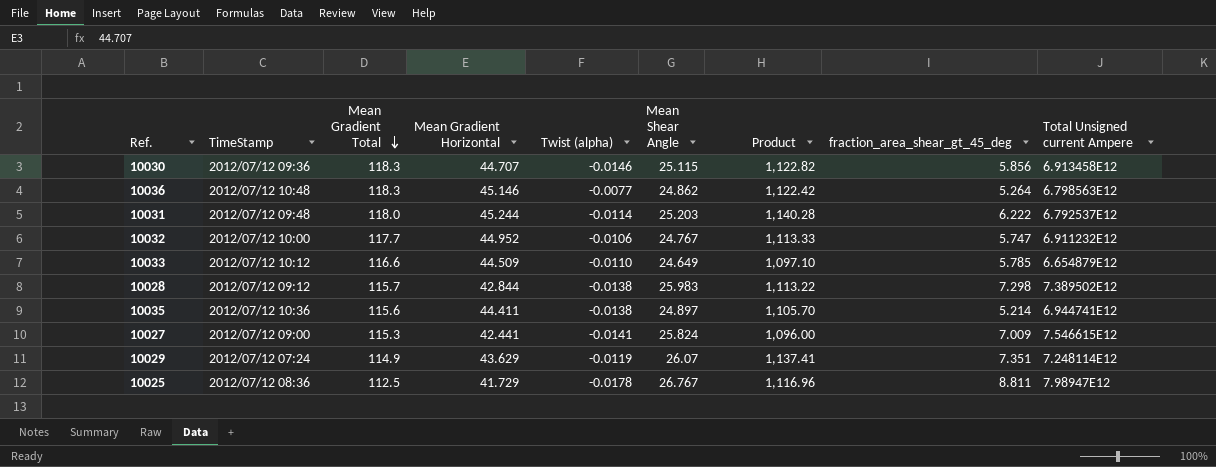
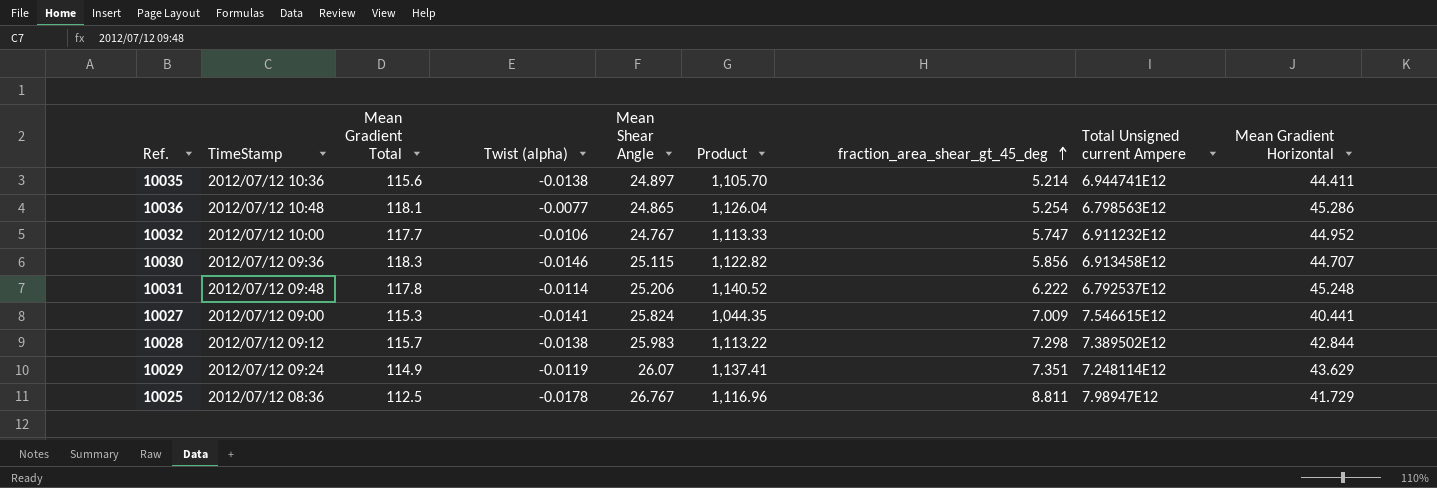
row order: Mean Gradient Total descending -> fraction_area_shear_gt_45_deg ascending
column Mean Gradient Horizontal | position: 4 -> 9
row 10033: 2012/07/12 10:12 | 116.6 | 44.509 | -0.0110 | 24.649 | 1,097.10 | 5.785 | 6.654879E12 -> none
10036 | Mean Gradient Total: 118.3 -> 118.1
10036 | Mean Shear Angle: 24.862 -> 24.865
10036 | Product: 1,122.42 -> 1,126.04
10036 | fraction_area_shear_gt_45_deg: 5.264 -> 5.254
10036 | Mean Gradient Horizontal: 45.146 -> 45.286
10031 | Mean Gradient Total: 118.0 -> 117.8
10031 | Mean Shear Angle: 25.203 -> 25.206
10031 | Product: 1,140.28 -> 1,140.52
10031 | Mean Gradient Horizontal: 45.244 -> 45.248
10027 | Product: 1,096.00 -> 1,044.35
10027 | Mean Gradient Horizontal: 42.441 -> 40.441
10029 | TimeStamp: 2012/07/12 07:24 -> 2012/07/12 09:24

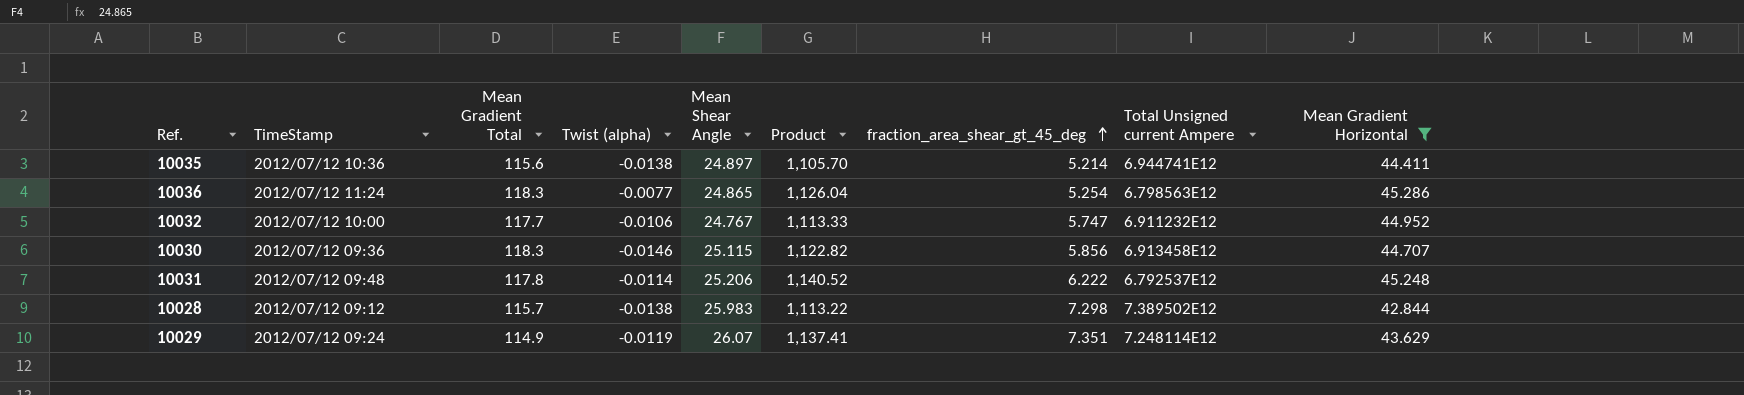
filter: none -> Mean Gradient Horizontal >= 42.844
10036 | TimeStamp: 2012/07/12 10:48 -> 2012/07/12 11:24
10036 | Mean Gradient Total: 118.1 -> 118.3

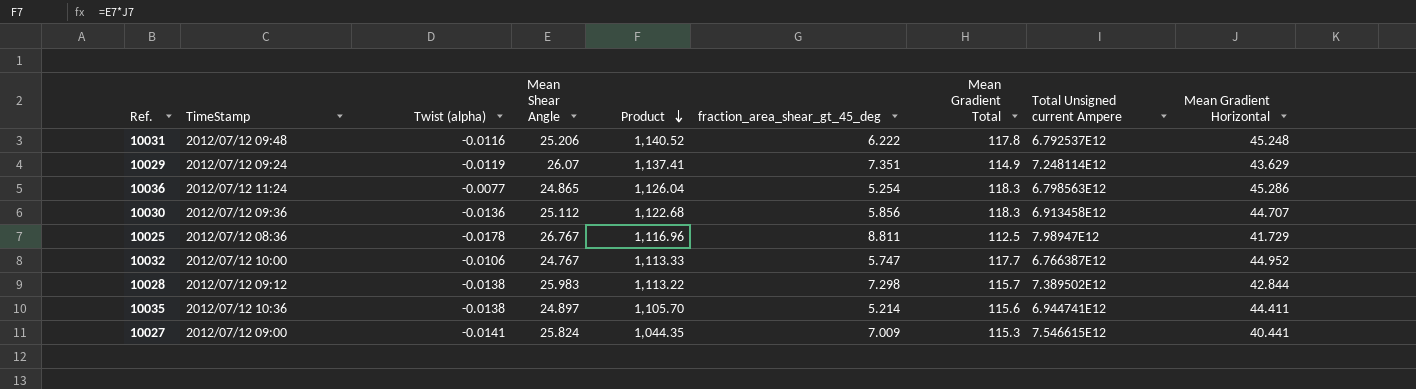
filter: Mean Gradient Horizontal >= 42.844 -> none
row order: fraction_area_shear_gt_45_deg ascending -> Product descending
column Mean Gradient Total | position: 3 -> 7
10031 | Twist (alpha): -0.0114 -> -0.0116
10030 | Twist (alpha): -0.0146 -> -0.0136
10030 | Mean Shear Angle: 25.115 -> 25.112
10030 | Product: 1,122.82 -> 1,122.68
10032 | Total Unsigned current Ampere: 6.911232E12 -> 6.766387E12

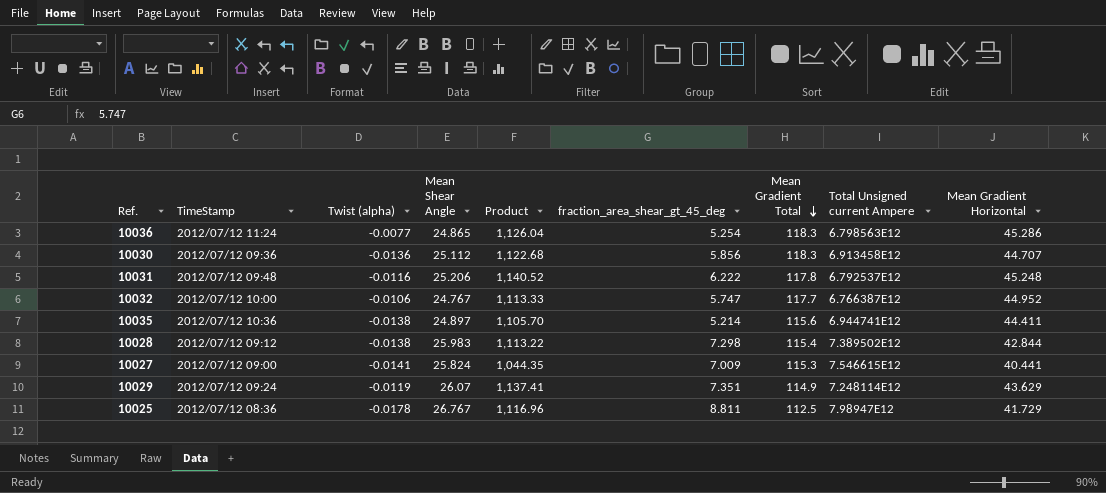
row order: Product descending -> Mean Gradient Total descending
10028 | Mean Gradient Total: 115.7 -> 115.4

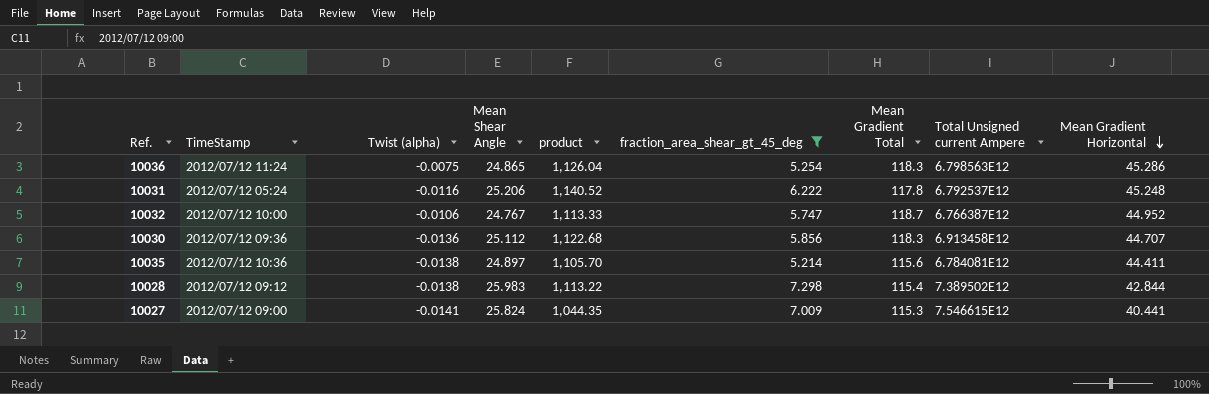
filter: none -> fraction_area_shear_gt_45_deg <= 7.298
row order: Mean Gradient Total descending -> Mean Gradient Horizontal descending
column name: Product -> product
10036 | Twist (alpha): -0.0077 -> -0.0075
10031 | TimeStamp: 2012/07/12 09:48 -> 2012/07/12 05:24
10032 | Mean Gradient Total: 117.7 -> 118.7
10035 | Total Unsigned current Ampere: 6.944741E12 -> 6.784081E12

